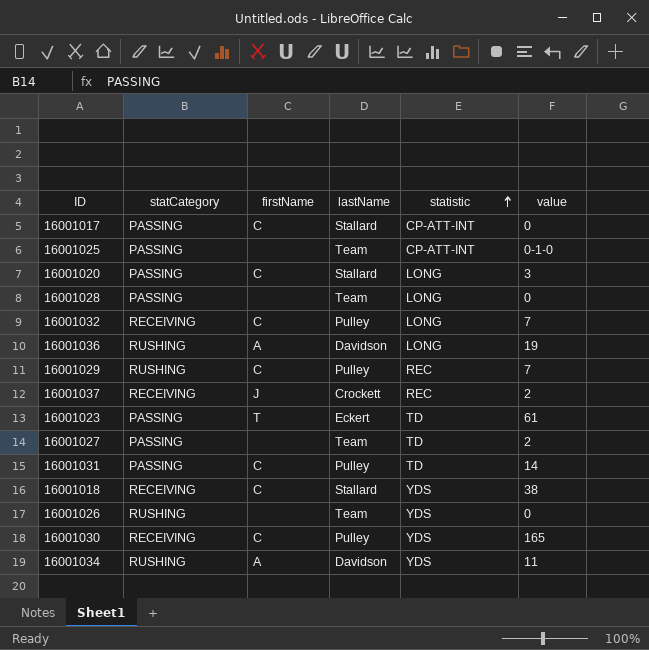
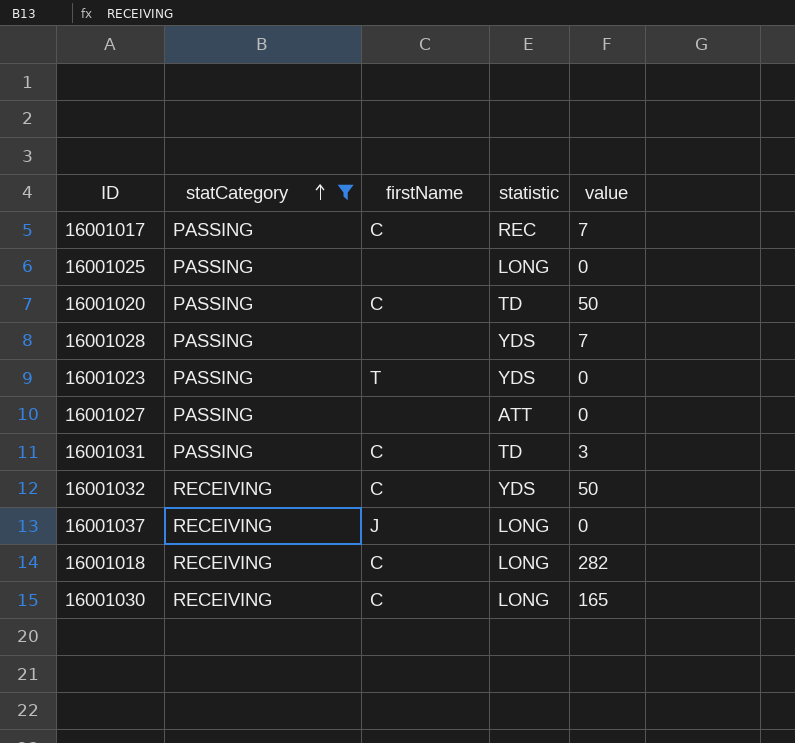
filter: none -> statCategory != RUSHING
row order: statistic ascending -> statCategory ascending
column lastName | position: 4 -> none
16001017 | statistic: CP-ATT-INT -> REC
16001017 | value: 0 -> 7
16001025 | statistic: CP-ATT-INT -> LONG
16001025 | value: 0-1-0 -> 0
16001020 | statistic: LONG -> TD
16001020 | value: 3 -> 50
16001028 | statistic: LONG -> YDS
16001028 | value: 0 -> 7
16001023 | statistic: TD -> YDS
16001023 | value: 61 -> 0
16001027 | statistic: TD -> ATT
16001027 | value: 2 -> 0
16001031 | value: 14 -> 3
16001032 | statistic: LONG -> YDS
16001032 | value: 7 -> 50
16001037 | statistic: REC -> LONG
16001037 | value: 2 -> 0
16001018 | statistic: YDS -> LONG
16001018 | value: 38 -> 282
16001030 | statistic: YDS -> LONG

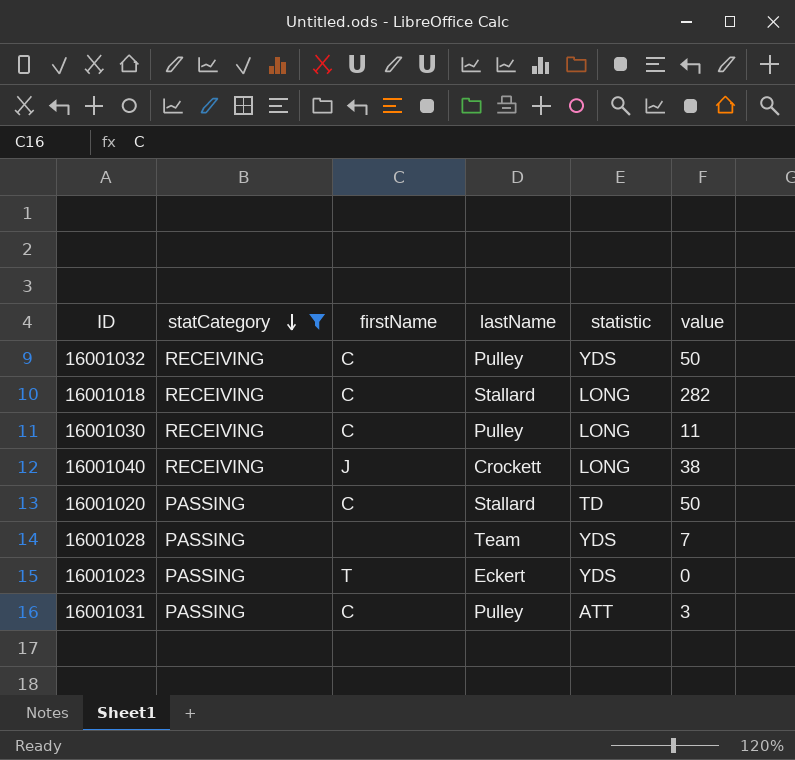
row order: statCategory ascending -> statCategory descending
column lastName | position: none -> 4
row 16001017: PASSING | C | REC | 7 -> none
row 16001025: PASSING | none | LONG | 0 -> none
row 16001027: PASSING | none | ATT | 0 -> none
row 16001037: RECEIVING | J | LONG | 0 -> none
16001030 | value: 165 -> 11
row 16001040: none -> RECEIVING | J | Crockett | LONG | 38
16001031 | statistic: TD -> ATT

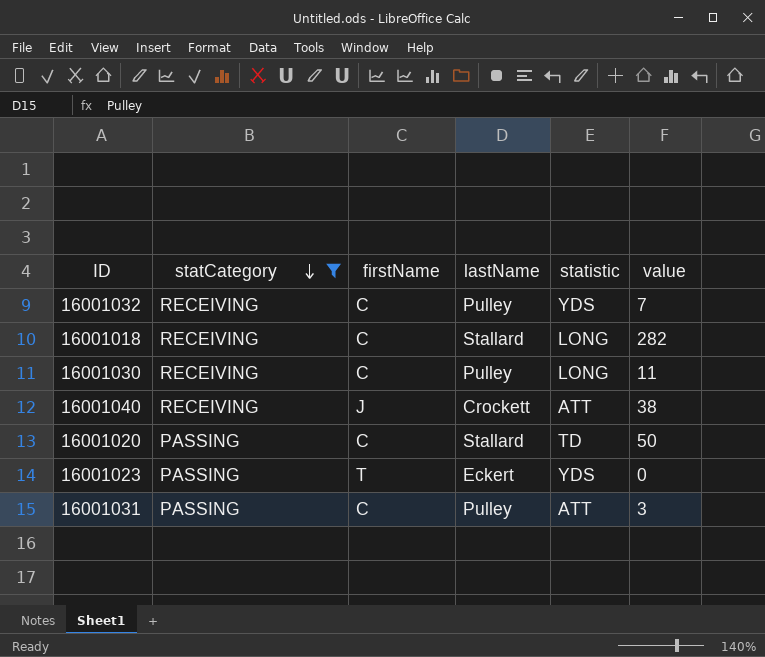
row 16001028: PASSING | none | Team | YDS | 7 -> none
16001032 | value: 50 -> 7
16001040 | statistic: LONG -> ATT

